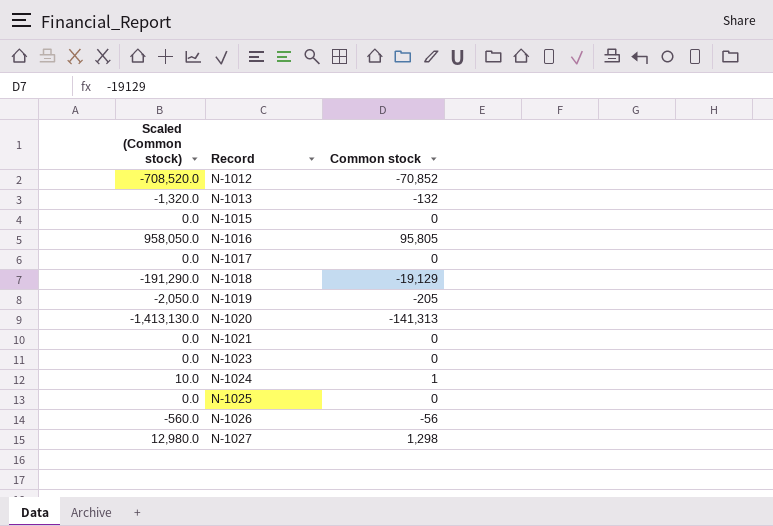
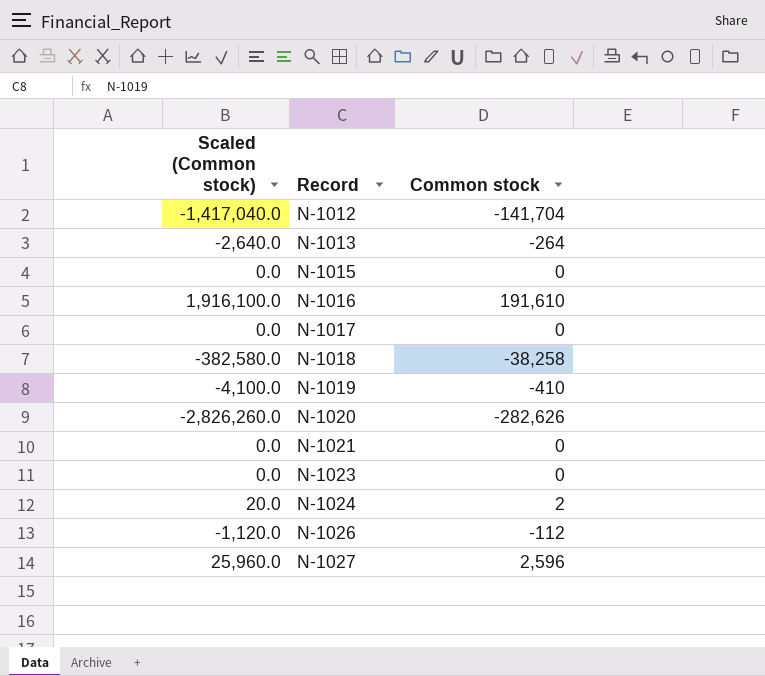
row N-1025: 0.0 | 0 -> none
N-1012 | Scaled (Common stock): -708,520.0 -> -1,417,040.0
N-1012 | Common stock: -70,852 -> -141,704
N-1013 | Scaled (Common stock): -1,320.0 -> -2,640.0
N-1013 | Common stock: -132 -> -264
N-1016 | Scaled (Common stock): 958,050.0 -> 1,916,100.0
N-1016 | Common stock: 95,805 -> 191,610
N-1018 | Scaled (Common stock): -191,290.0 -> -382,580.0
N-1018 | Common stock: -19,129 -> -38,258
N-1019 | Scaled (Common stock): -2,050.0 -> -4,100.0
N-1019 | Common stock: -205 -> -410
N-1020 | Scaled (Common stock): -1,413,130.0 -> -2,826,260.0
N-1020 | Common stock: -141,313 -> -282,626
N-1024 | Scaled (Common stock): 10.0 -> 20.0
N-1024 | Common stock: 1 -> 2
N-1026 | Scaled (Common stock): -560.0 -> -1,120.0
N-1026 | Common stock: -56 -> -112
N-1027 | Scaled (Common stock): 12,980.0 -> 25,960.0
N-1027 | Common stock: 1,298 -> 2,596

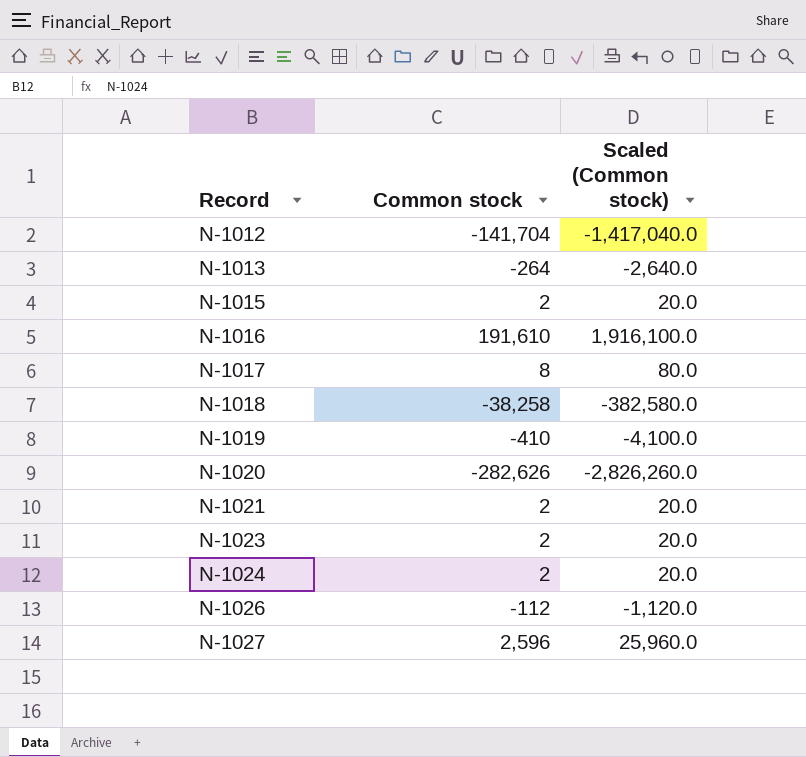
column Scaled (Common stock) | position: 1 -> 3
N-1015 | Common stock: 0 -> 2
N-1015 | Scaled (Common stock): 0.0 -> 20.0
N-1017 | Common stock: 0 -> 8
N-1017 | Scaled (Common stock): 0.0 -> 80.0
N-1021 | Common stock: 0 -> 2
N-1021 | Scaled (Common stock): 0.0 -> 20.0
N-1023 | Common stock: 0 -> 2
N-1023 | Scaled (Common stock): 0.0 -> 20.0

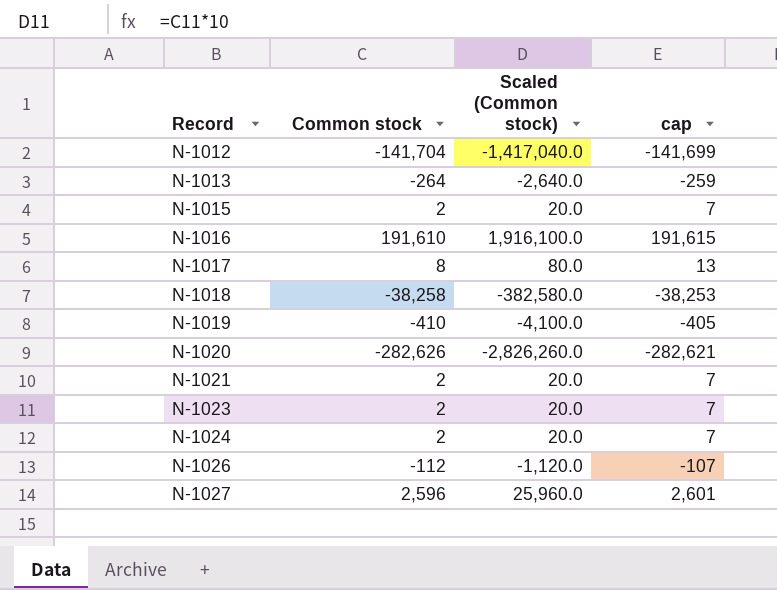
column cap | formula: none -> [Common stock] + 5

